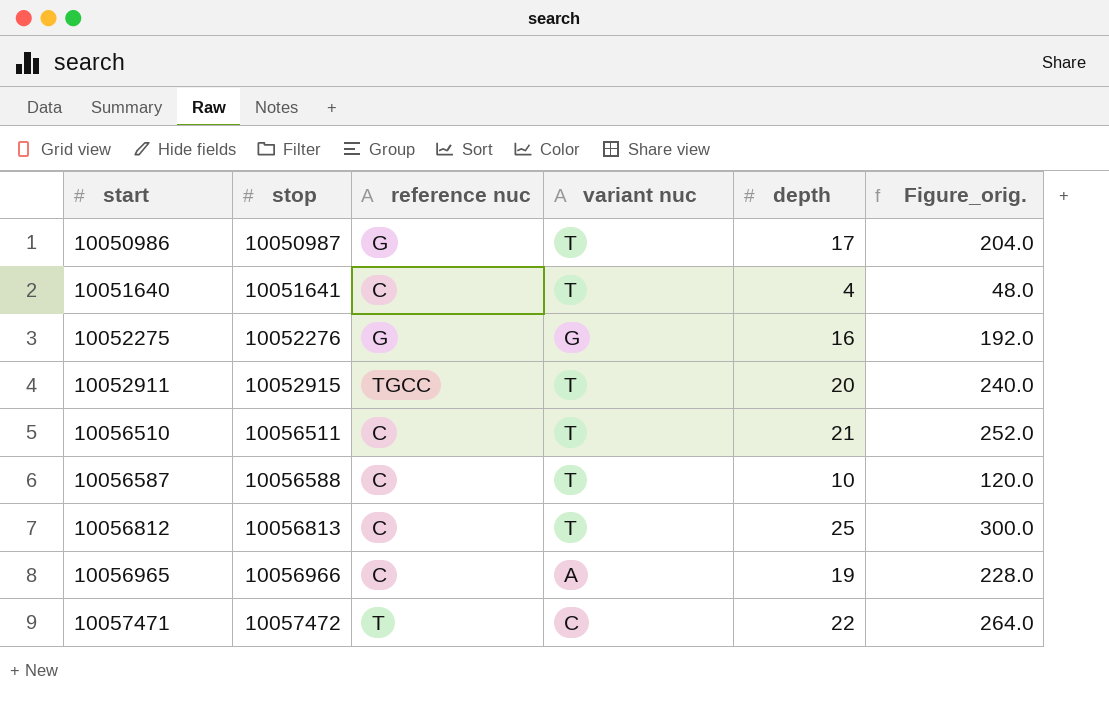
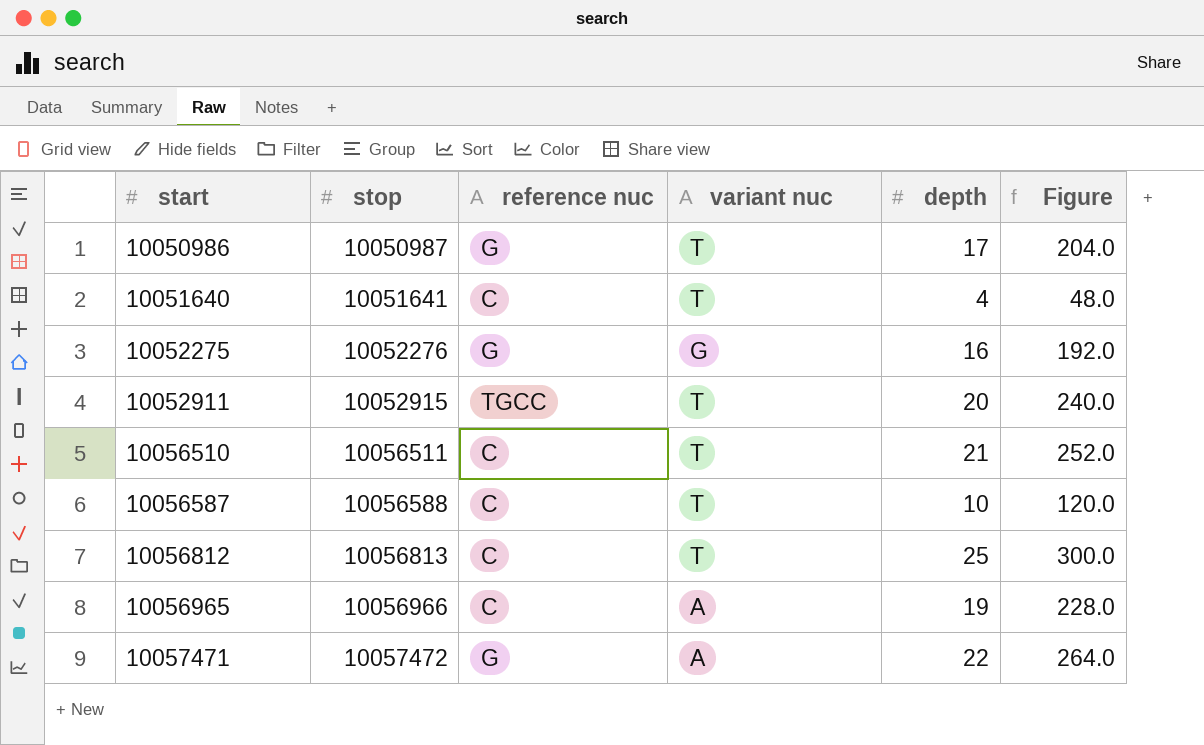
column name: Figure_orig. -> Figure
10057471 | reference nuc: T -> G
10057471 | variant nuc: C -> A

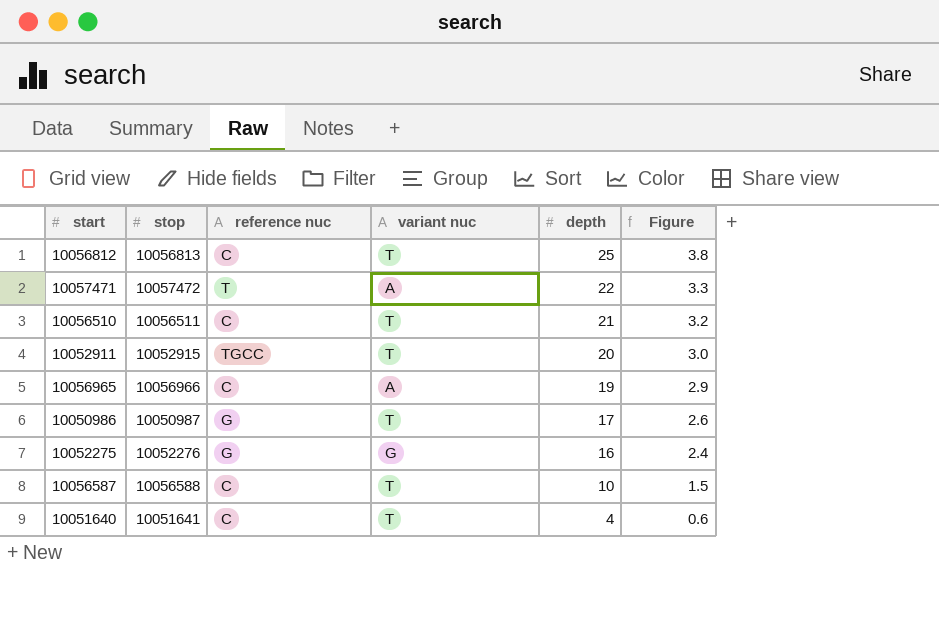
row order: start ascending -> depth descending
column Figure | formula: [depth] * 12 -> [depth] * 0.15
10057471 | reference nuc: G -> T

